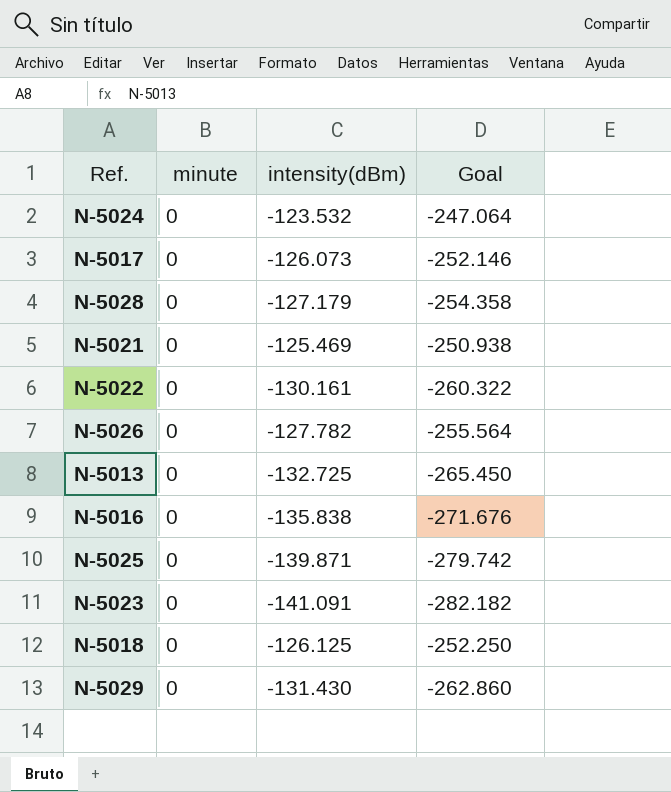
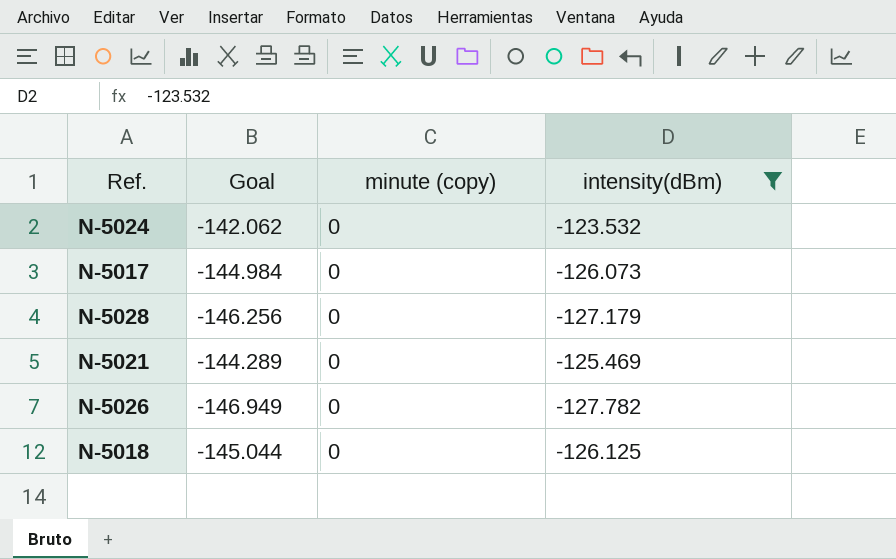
filter: none -> intensity(dBm) >= -127.782
column Goal | formula: [intensity(dBm)] * 2 -> [intensity(dBm)] * 1.15
column Goal | position: 4 -> 2
column name: minute -> minute (copy)

